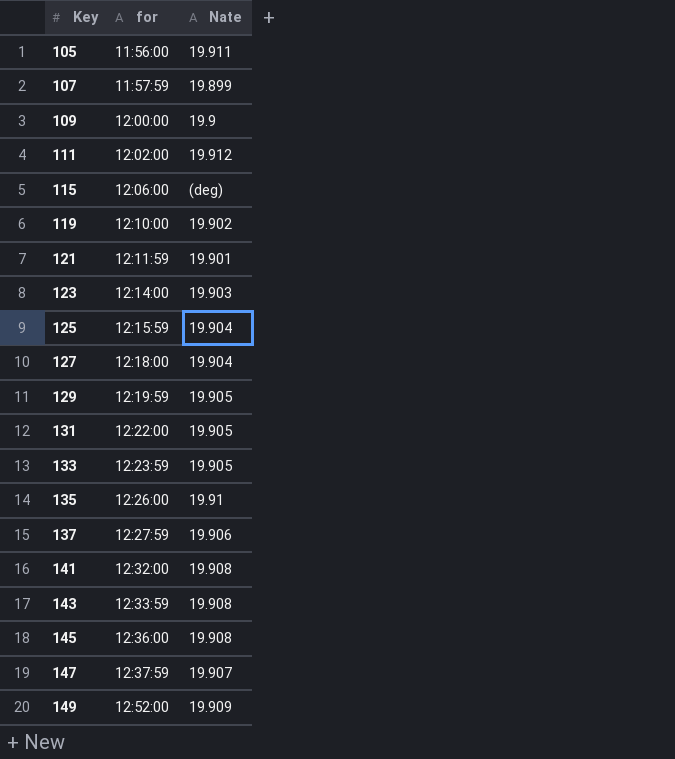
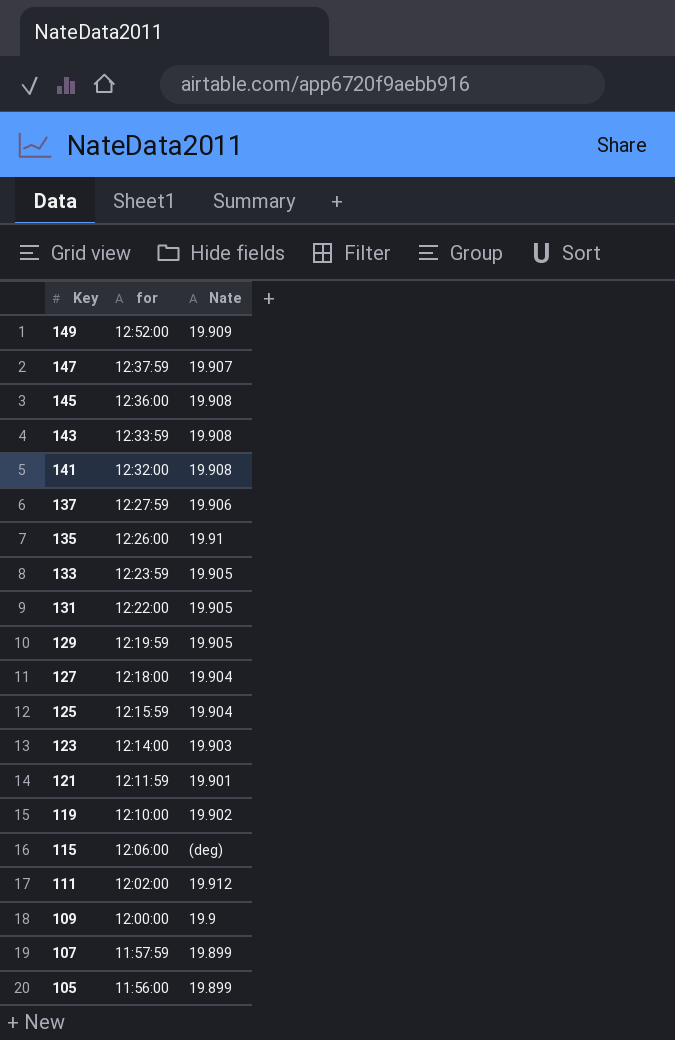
row order: Key ascending -> Key descending
105 | Nate: 19.911 -> 19.899

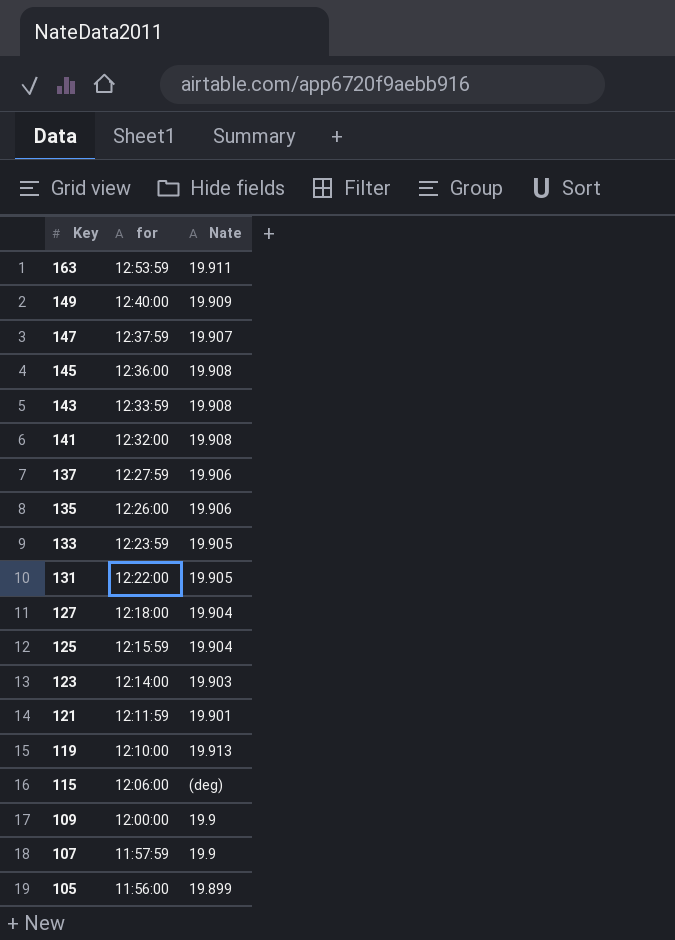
row 129: 12:19:59 | 19.905 -> none
row 111: 12:02:00 | 19.912 -> none
row 163: none -> 12:53:59 | 19.911
149 | for: 12:52:00 -> 12:40:00
135 | Nate: 19.91 -> 19.906
119 | Nate: 19.902 -> 19.913
107 | Nate: 19.899 -> 19.9

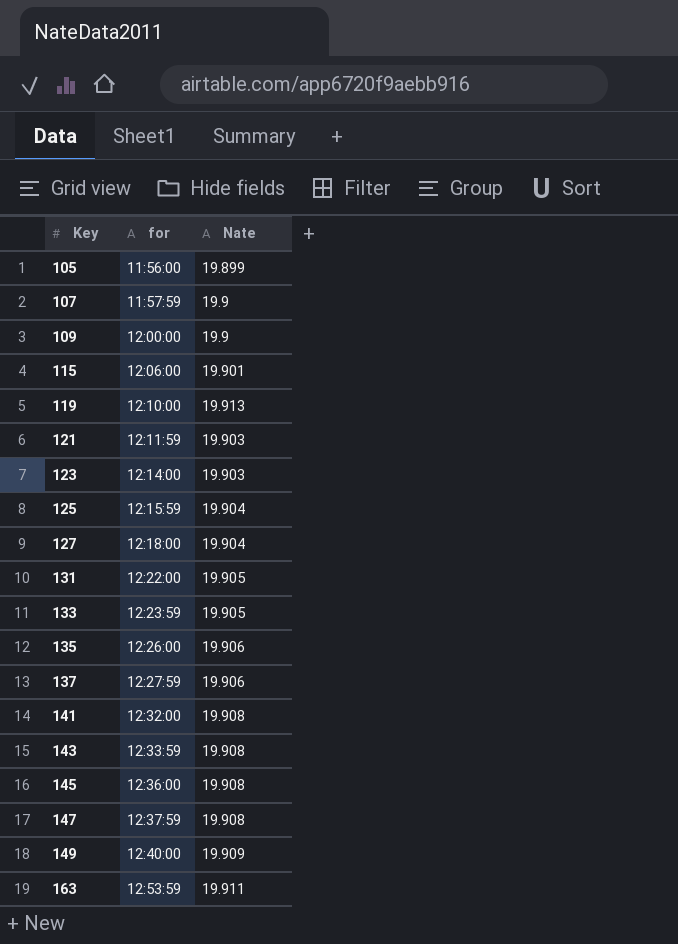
row order: Key descending -> Key ascending
115 | Nate: (deg) -> 19.901
121 | Nate: 19.901 -> 19.903
147 | Nate: 19.907 -> 19.908

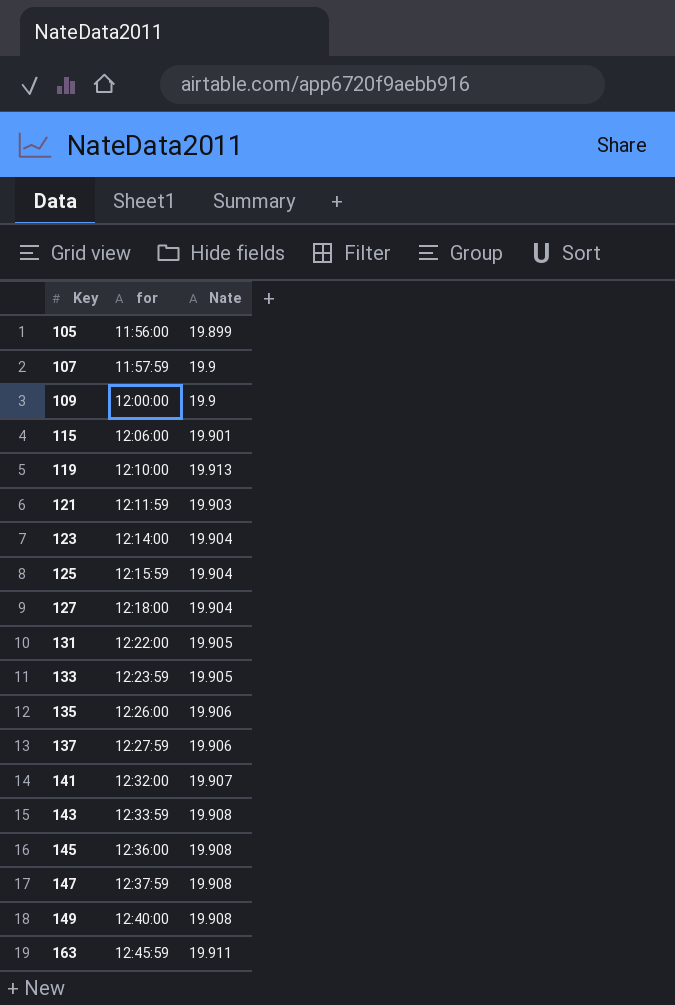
123 | Nate: 19.903 -> 19.904
141 | Nate: 19.908 -> 19.907
149 | Nate: 19.909 -> 19.908
163 | for: 12:53:59 -> 12:45:59

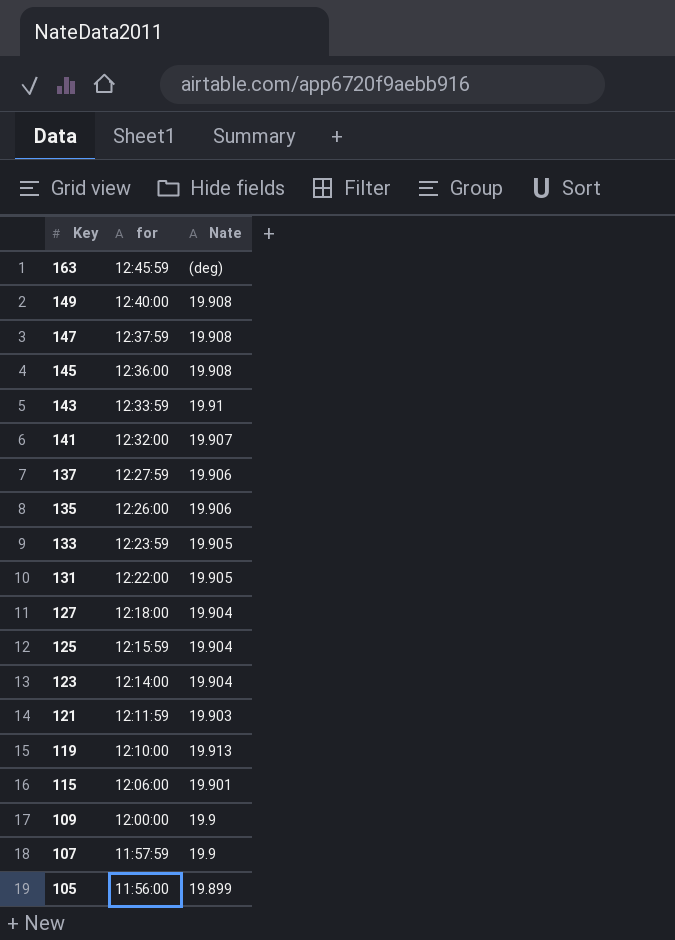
row order: Key ascending -> Key descending
163 | Nate: 19.911 -> (deg)
143 | Nate: 19.908 -> 19.91

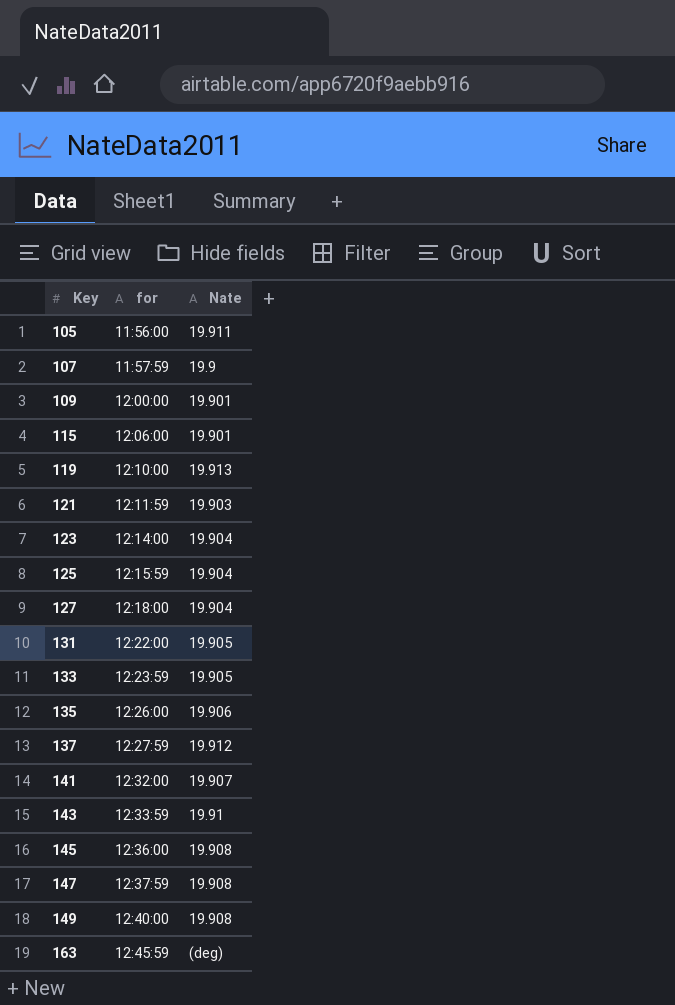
row order: Key descending -> Key ascending
105 | Nate: 19.899 -> 19.911
109 | Nate: 19.9 -> 19.901
137 | Nate: 19.906 -> 19.912

